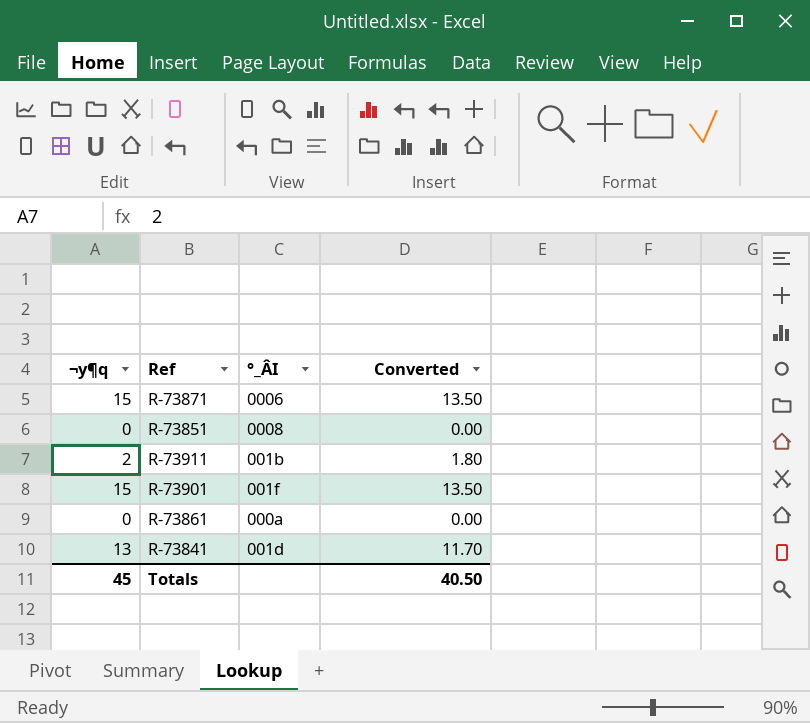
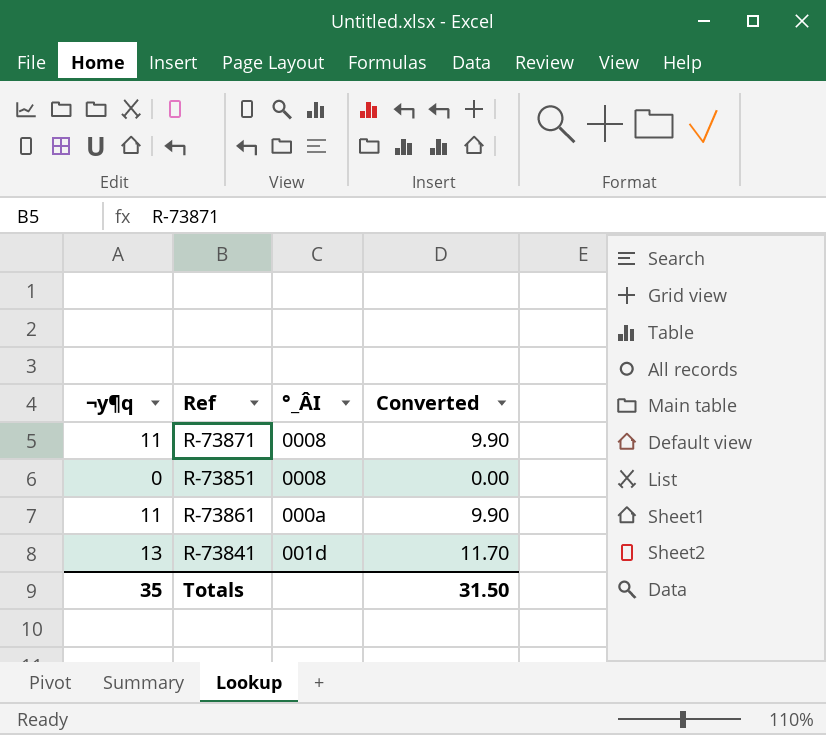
row R-73911: 2 | 001b | 1.80 -> none
row R-73901: 15 | 001f | 13.50 -> none
R-73871 | ¬y¶q: 15 -> 11
R-73871 | °_ÂI: 0006 -> 0008
R-73871 | Converted: 13.50 -> 9.90
R-73861 | ¬y¶q: 0 -> 11
R-73861 | Converted: 0.00 -> 9.90
Totals | ¬y¶q: 45 -> 35
Totals | Converted: 40.50 -> 31.50

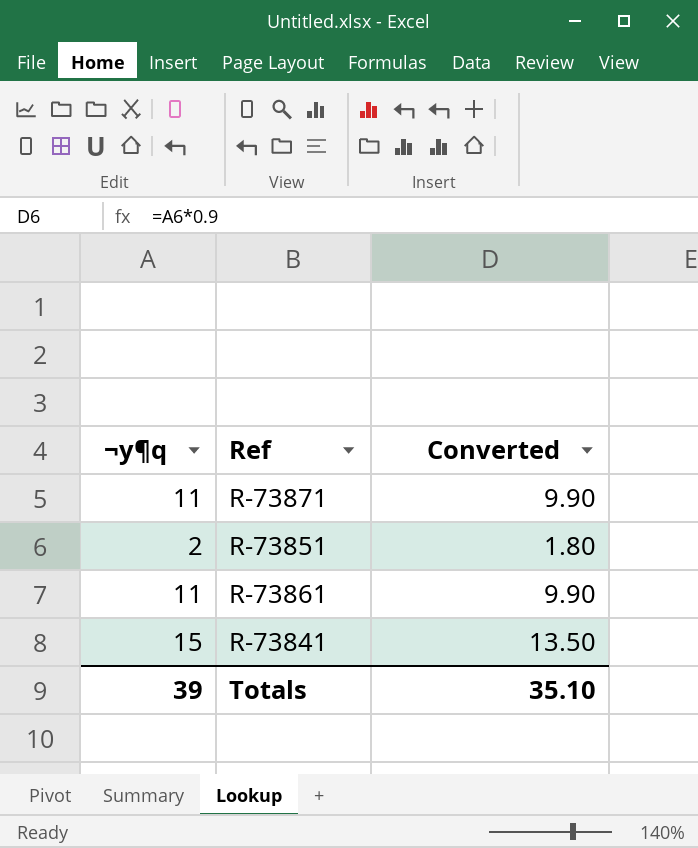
column °_ÂI | position: 3 -> none
R-73851 | ¬y¶q: 0 -> 2
R-73851 | Converted: 0.00 -> 1.80
R-73841 | ¬y¶q: 13 -> 15
R-73841 | Converted: 11.70 -> 13.50
Totals | ¬y¶q: 35 -> 39
Totals | Converted: 31.50 -> 35.10

